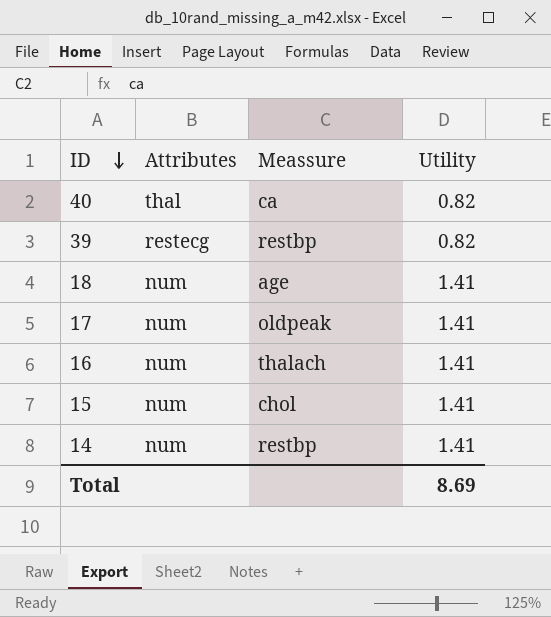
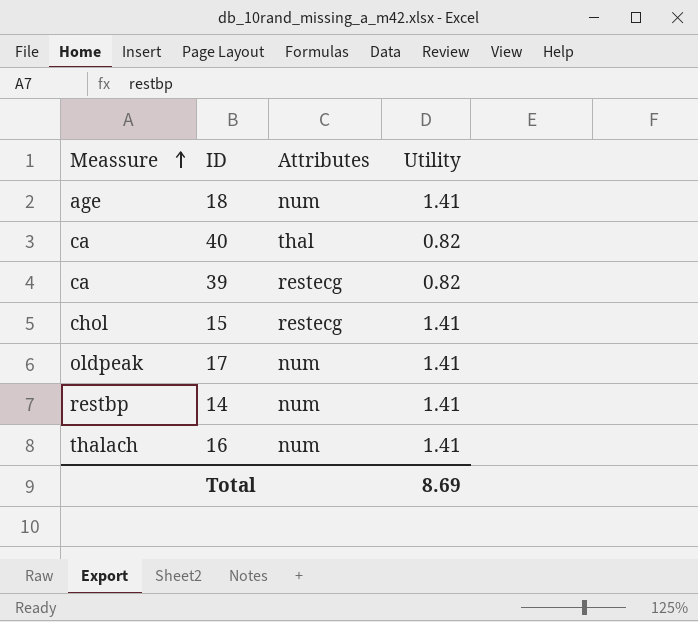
row order: ID descending -> Meassure ascending
column Meassure | position: 3 -> 1
39 | Meassure: restbp -> ca
15 | Attributes: num -> restecg

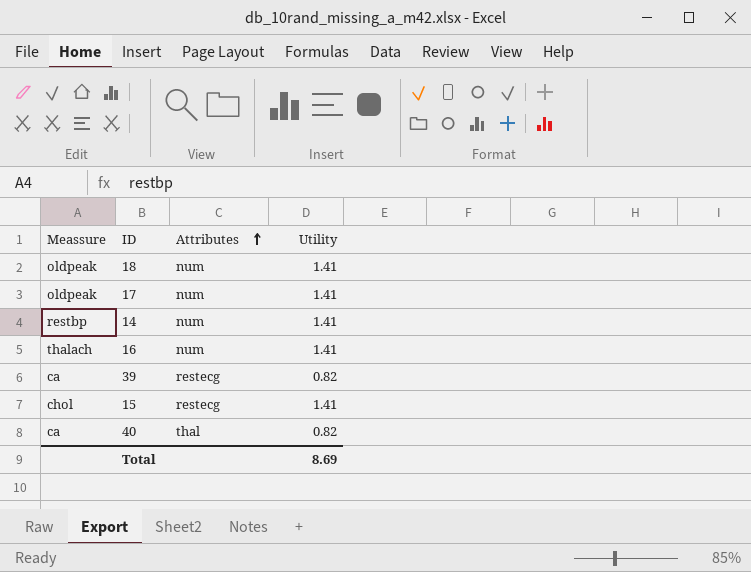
row order: Meassure ascending -> Attributes ascending
18 | Meassure: age -> oldpeak

